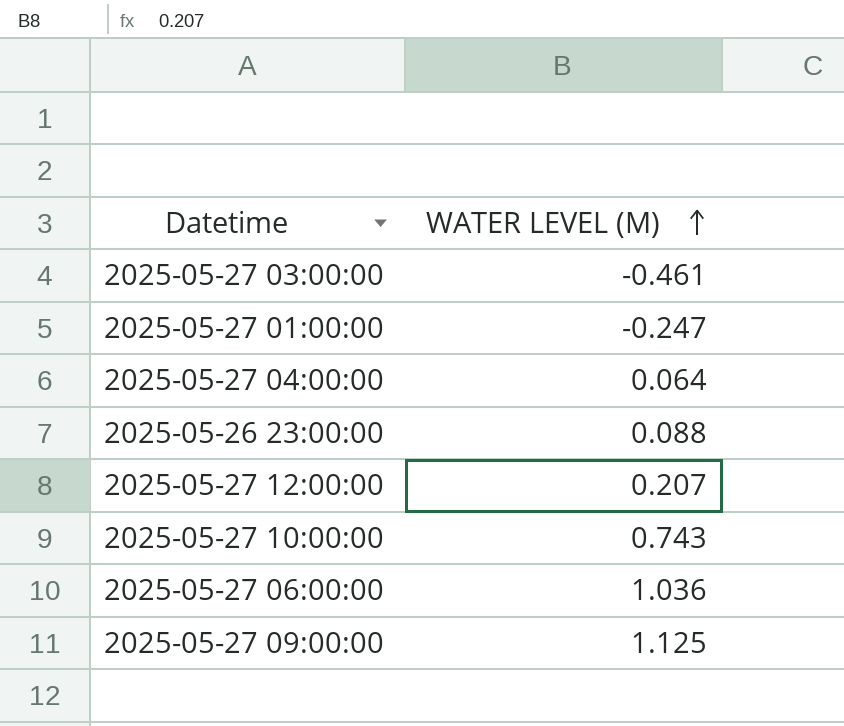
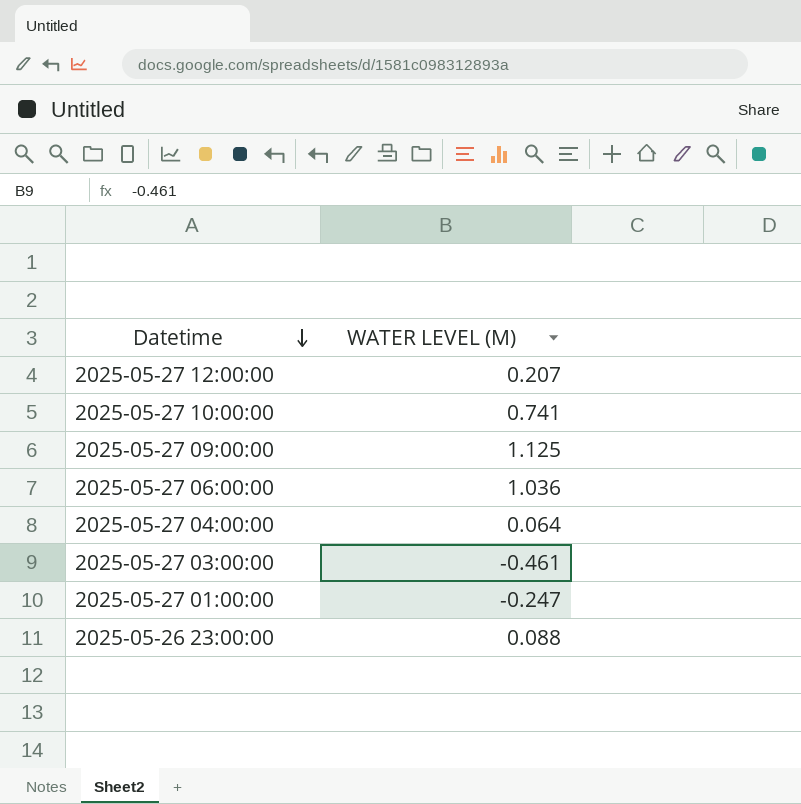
row order: WATER LEVEL (M) ascending -> Datetime descending
2025-05-27 10:00:00 | WATER LEVEL (M): 0.743 -> 0.741

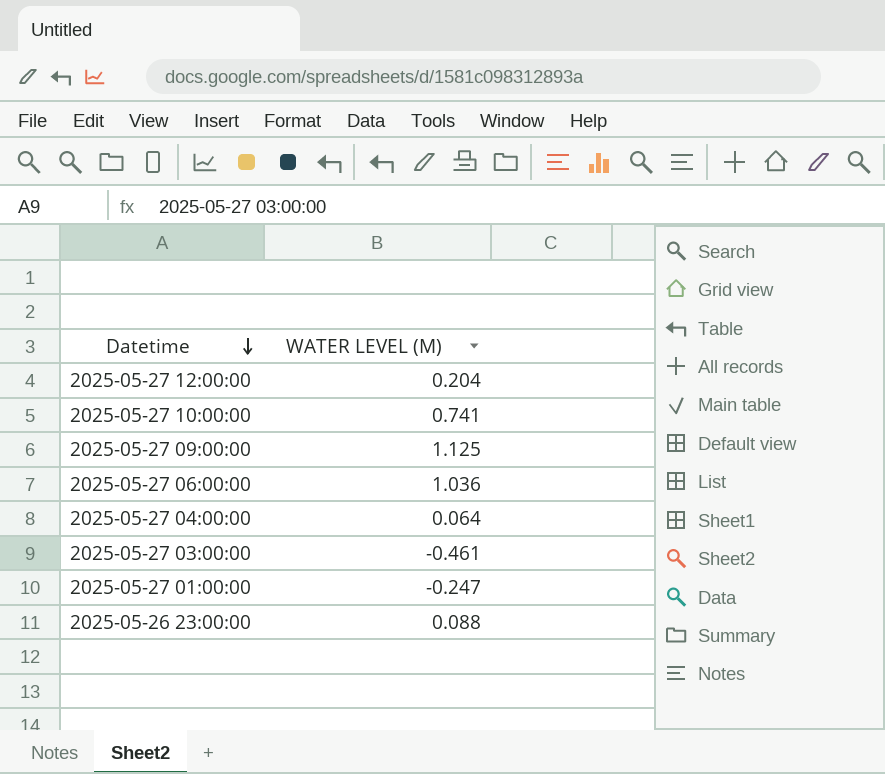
2025-05-27 12:00:00 | WATER LEVEL (M): 0.207 -> 0.204

